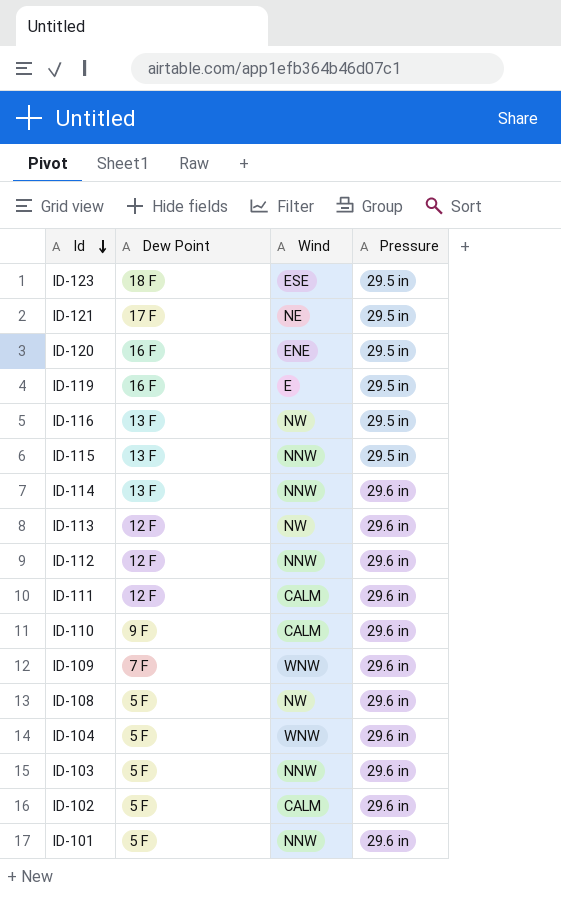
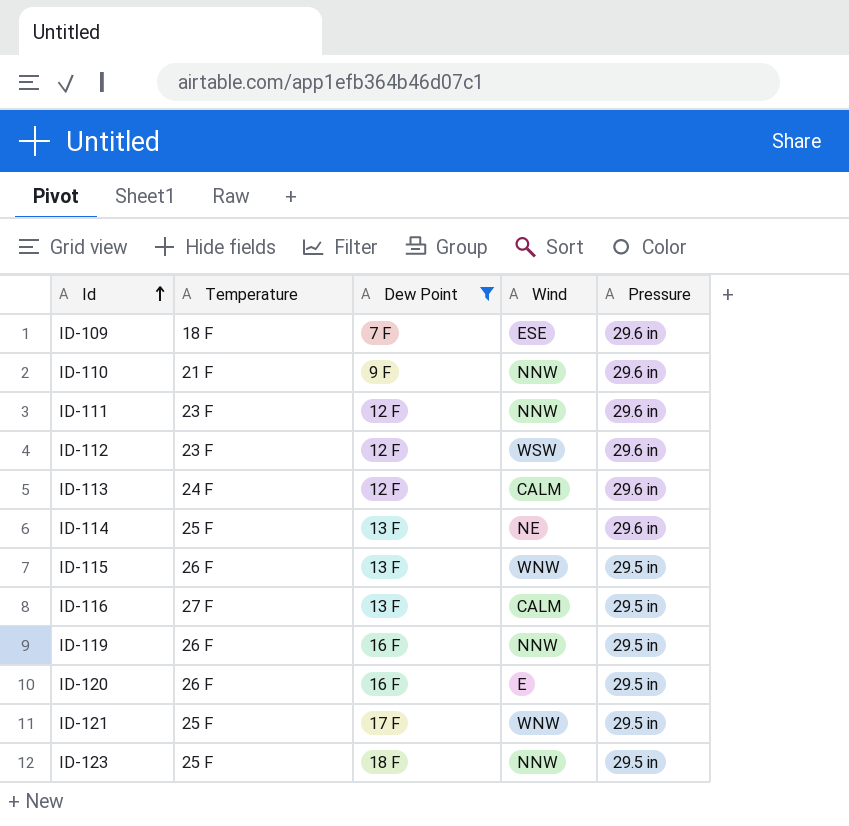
filter: none -> Dew Point != 5 F
row order: Id descending -> Id ascending
column Temperature | position: none -> 2
ID-109 | Wind: WNW -> ESE
ID-110 | Wind: CALM -> NNW
ID-111 | Wind: CALM -> NNW
ID-112 | Wind: NNW -> WSW
ID-113 | Wind: NW -> CALM
ID-114 | Wind: NNW -> NE
ID-115 | Wind: NNW -> WNW
ID-116 | Wind: NW -> CALM
ID-119 | Wind: E -> NNW
ID-120 | Wind: ENE -> E
ID-121 | Wind: NE -> WNW
ID-123 | Wind: ESE -> NNW

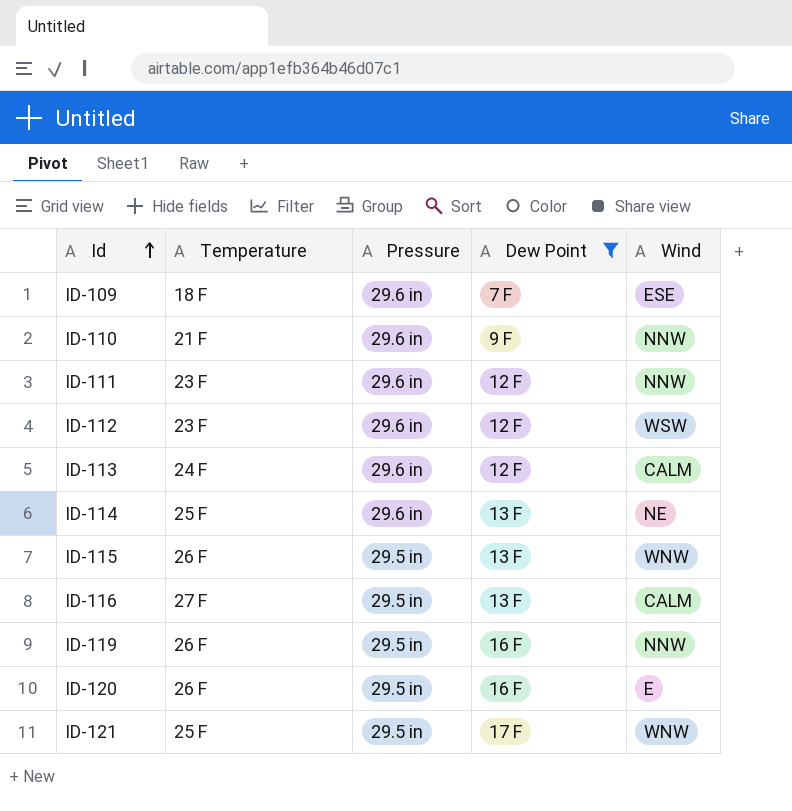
column Pressure | position: 5 -> 3
row ID-123: 25 F | 18 F | NNW | 29.5 in -> none

